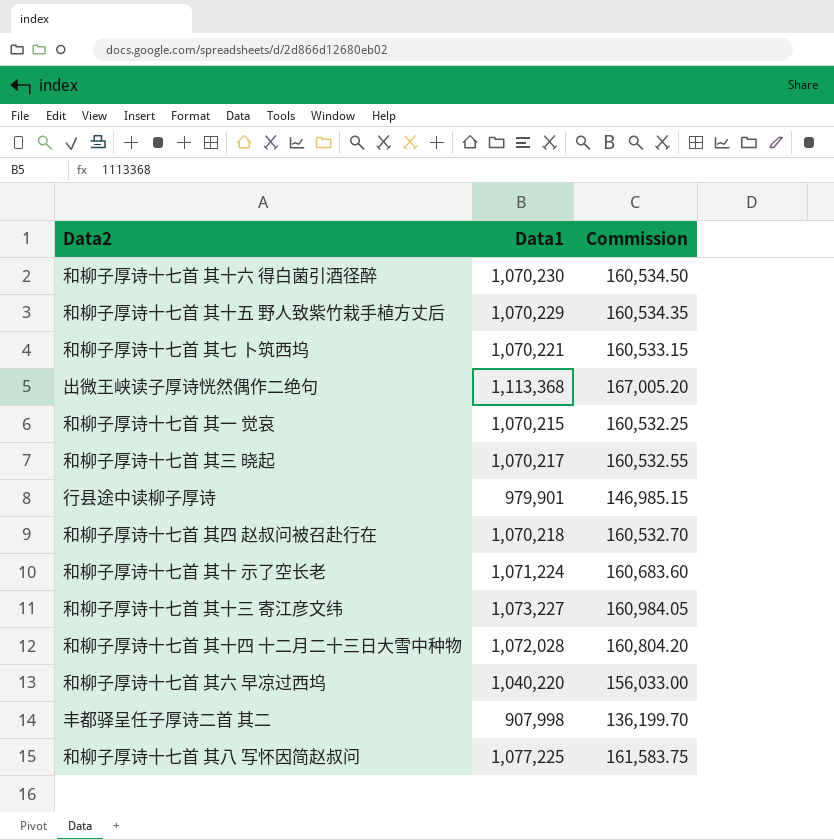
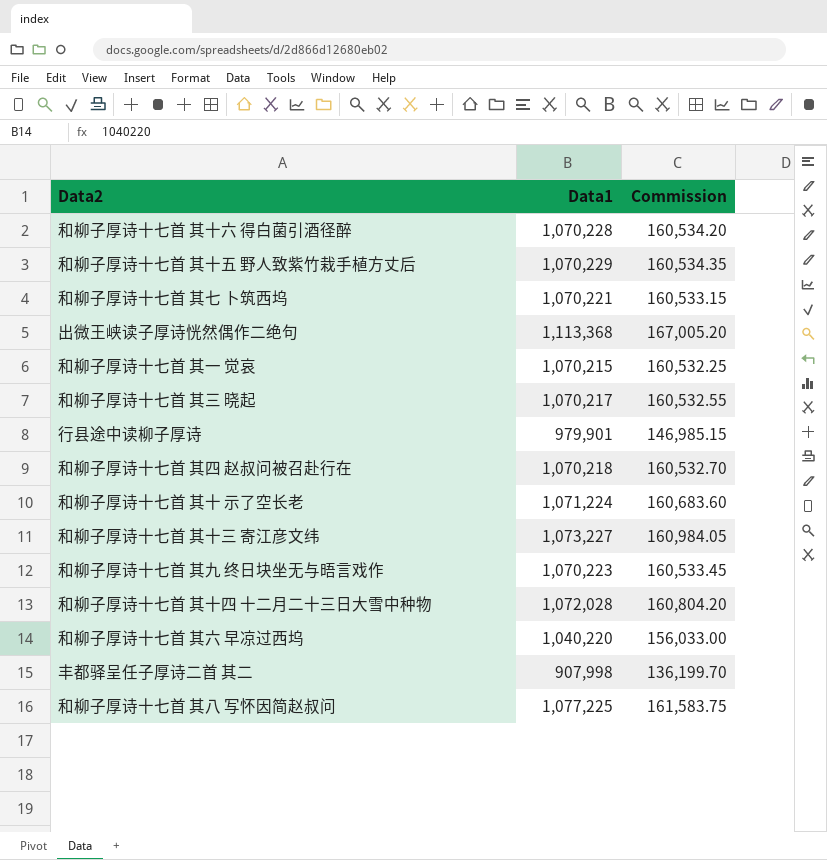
和柳子厚诗十七首 其十六 得白菌引酒径醉 | Data1: 1,070,230 -> 1,070,228
和柳子厚诗十七首 其十六 得白菌引酒径醉 | Commission: 160,534.50 -> 160,534.20
row 和柳子厚诗十七首 其九 终日块坐无与晤言戏作: none -> 1,070,223 | 160,533.45

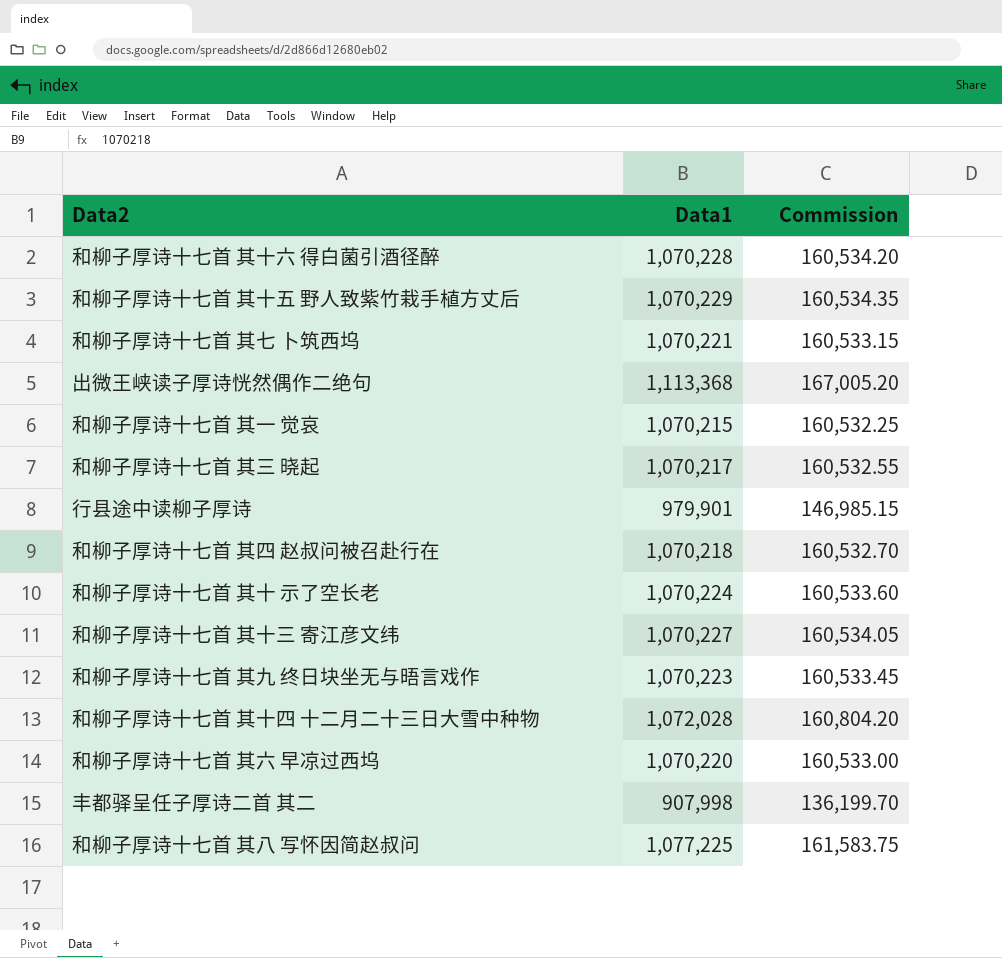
和柳子厚诗十七首 其十 示了空长老 | Data1: 1,071,224 -> 1,070,224
和柳子厚诗十七首 其十 示了空长老 | Commission: 160,683.60 -> 160,533.60
和柳子厚诗十七首 其十三 寄江彦文纬 | Data1: 1,073,227 -> 1,070,227
和柳子厚诗十七首 其十三 寄江彦文纬 | Commission: 160,984.05 -> 160,534.05
和柳子厚诗十七首 其六 早凉过西坞 | Data1: 1,040,220 -> 1,070,220
和柳子厚诗十七首 其六 早凉过西坞 | Commission: 156,033.00 -> 160,533.00

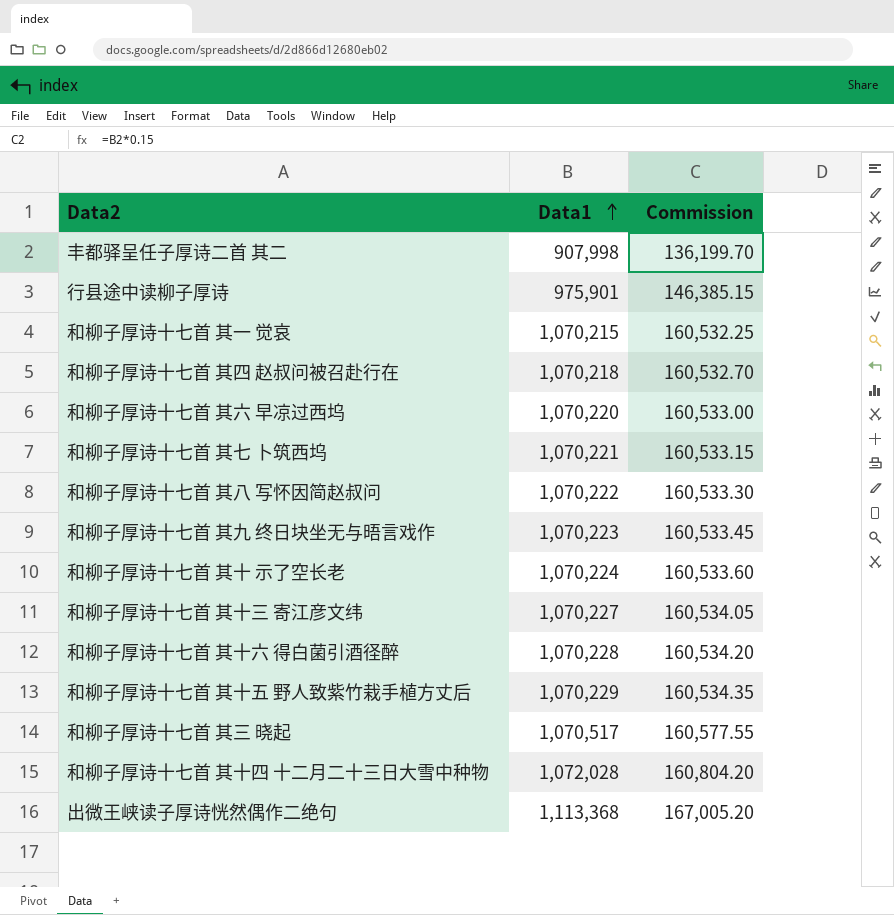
row order: none -> Data1 ascending
行县途中读柳子厚诗 | Data1: 979,901 -> 975,901
行县途中读柳子厚诗 | Commission: 146,985.15 -> 146,385.15
和柳子厚诗十七首 其八 写怀因简赵叔问 | Data1: 1,077,225 -> 1,070,222
和柳子厚诗十七首 其八 写怀因简赵叔问 | Commission: 161,583.75 -> 160,533.30
和柳子厚诗十七首 其三 晓起 | Data1: 1,070,217 -> 1,070,517
和柳子厚诗十七首 其三 晓起 | Commission: 160,532.55 -> 160,577.55

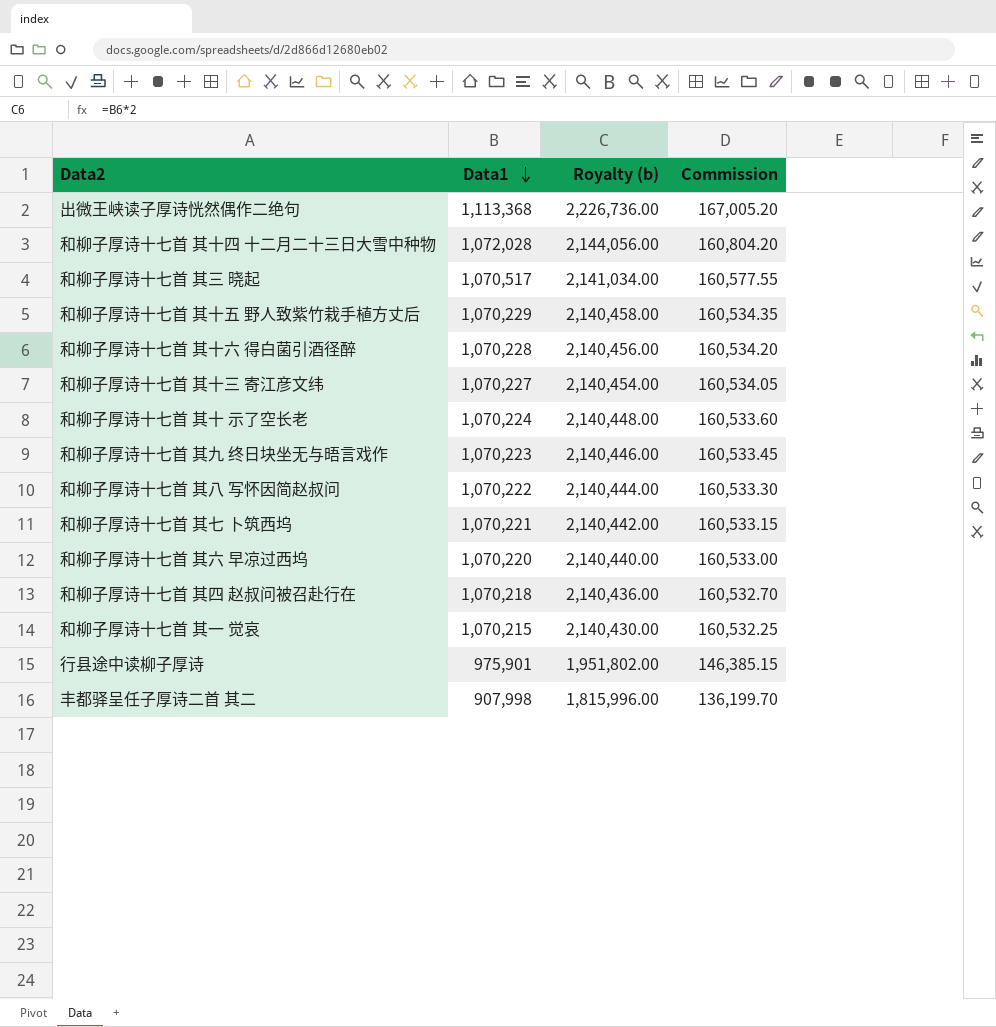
row order: Data1 ascending -> Data1 descending
column Royalty (b) | formula: none -> [Data1] * 2

